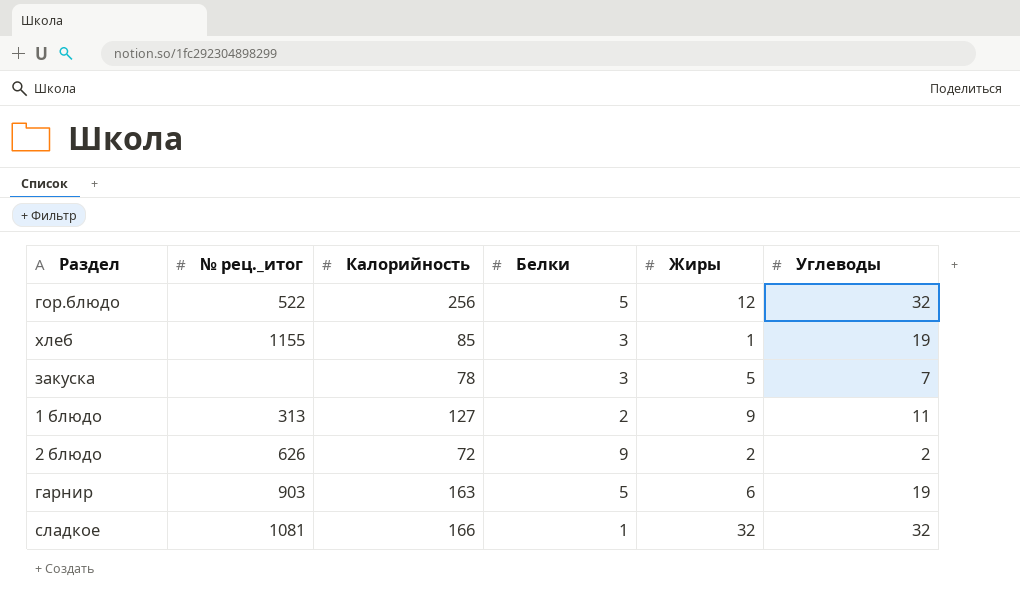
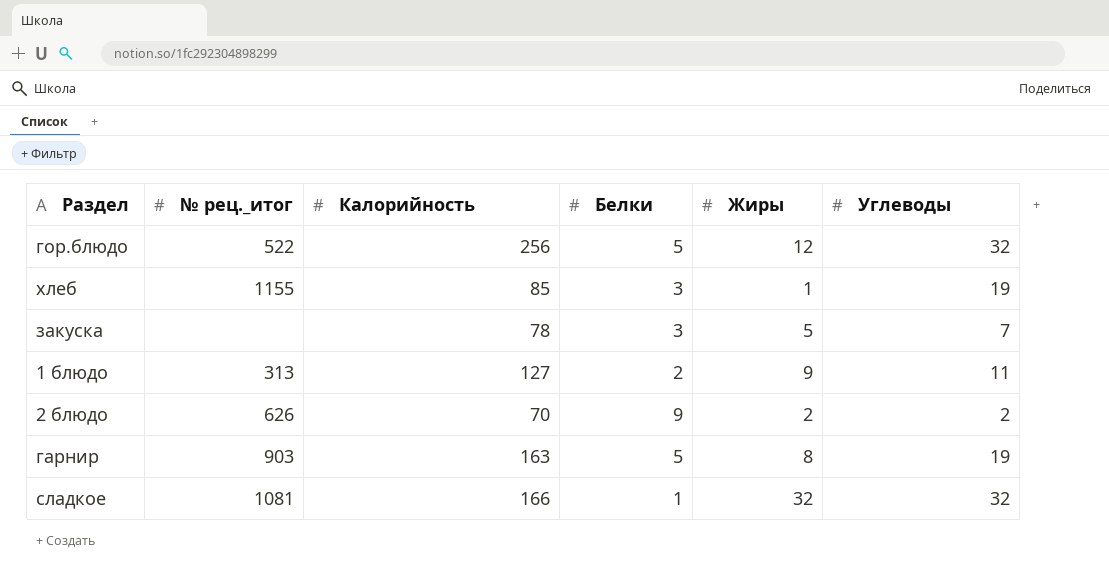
2 блюдо | Калорийность: 72 -> 70
гарнир | Жиры: 6 -> 8

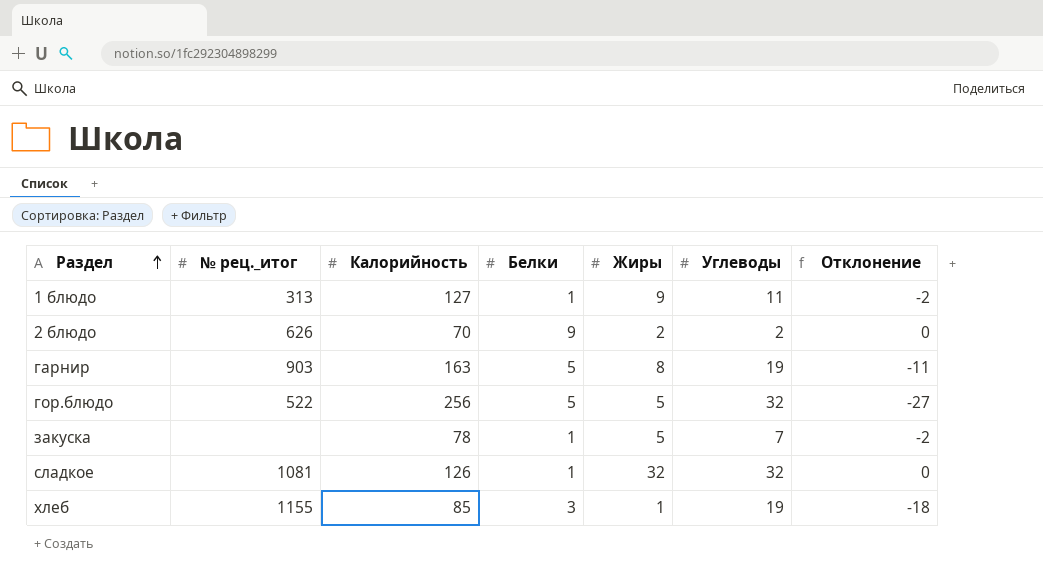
row order: none -> Раздел ascending
column Отклонение | formula: none -> [Жиры] - [Углеводы]
1 блюдо | Белки: 2 -> 1
гор.блюдо | Жиры: 12 -> 5
закуска | Белки: 3 -> 1
сладкое | Калорийность: 166 -> 126

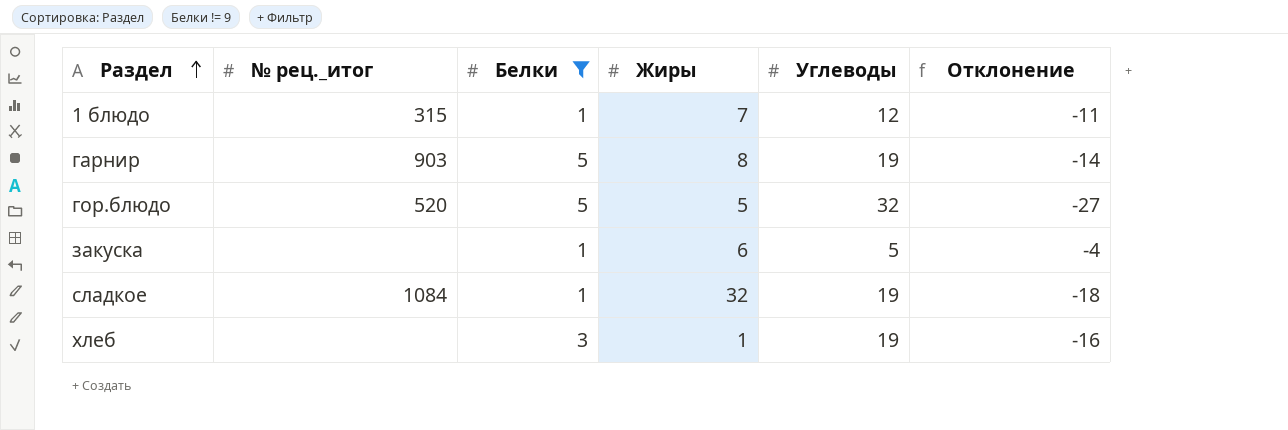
filter: none -> Белки != 9
column Калорийность | position: 3 -> none
column Отклонение | formula: [Жиры] - [Углеводы] -> [Белки] - [Углеводы]
1 блюдо | № рец._итог: 313 -> 315
1 блюдо | Жиры: 9 -> 7
1 блюдо | Углеводы: 11 -> 12
гор.блюдо | № рец._итог: 522 -> 520
закуска | Жиры: 5 -> 6
закуска | Углеводы: 7 -> 5
сладкое | № рец._итог: 1081 -> 1084
сладкое | Углеводы: 32 -> 19
хлеб | № рец._итог: 1155 -> none

